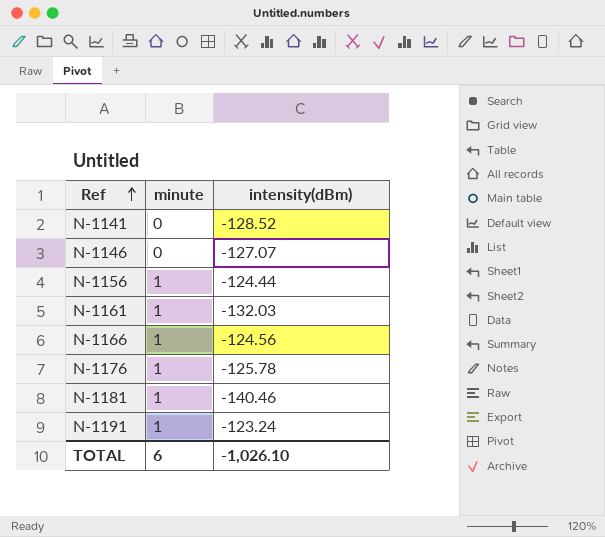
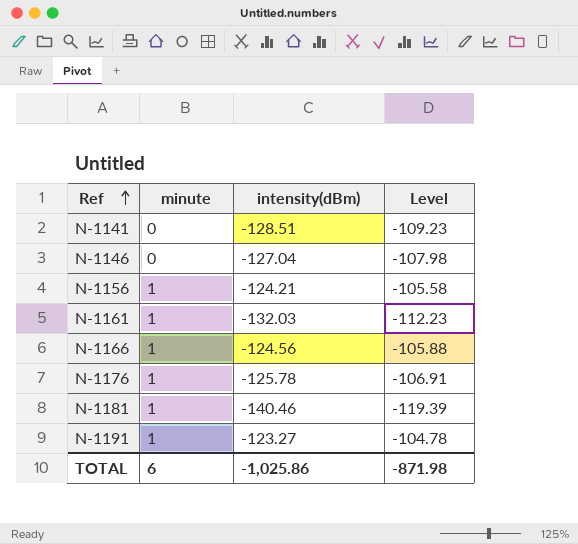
column Level | formula: none -> [intensity(dBm)] * 0.85
N-1141 | intensity(dBm): -128.52 -> -128.51
N-1146 | intensity(dBm): -127.07 -> -127.04
N-1156 | intensity(dBm): -124.44 -> -124.21
N-1191 | intensity(dBm): -123.24 -> -123.27
TOTAL | intensity(dBm): -1,026.10 -> -1,025.86

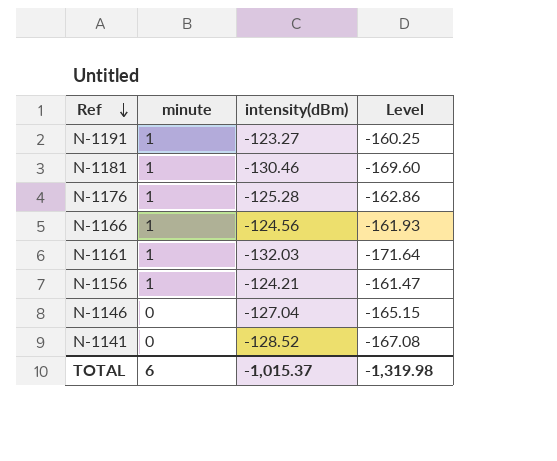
row order: Ref ascending -> Ref descending
column Level | formula: [intensity(dBm)] * 0.85 -> [intensity(dBm)] * 1.3
N-1181 | intensity(dBm): -140.46 -> -130.46
N-1176 | intensity(dBm): -125.78 -> -125.28
N-1141 | intensity(dBm): -128.51 -> -128.52
TOTAL | intensity(dBm): -1,025.86 -> -1,015.37
TOTAL | Level: -871.98 -> -1,319.98

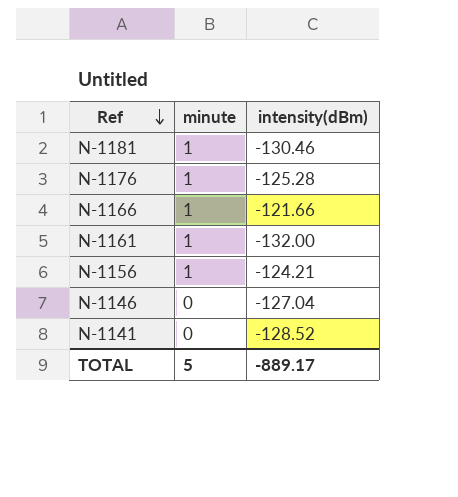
column Level | formula: [intensity(dBm)] * 1.3 -> none
row N-1191: 1 | -123.27 | -160.25 -> none
N-1166 | intensity(dBm): -124.56 -> -121.66
N-1161 | intensity(dBm): -132.03 -> -132.00
TOTAL | minute: 6 -> 5
TOTAL | intensity(dBm): -1,015.37 -> -889.17

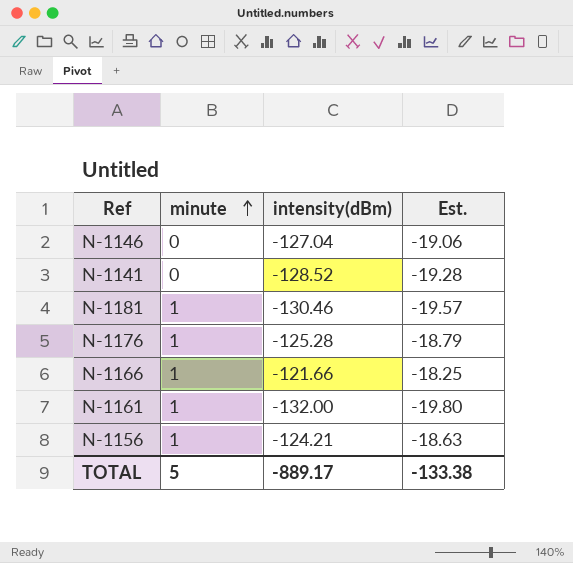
row order: Ref descending -> minute ascending
column Est. | formula: none -> [intensity(dBm)] * 0.15

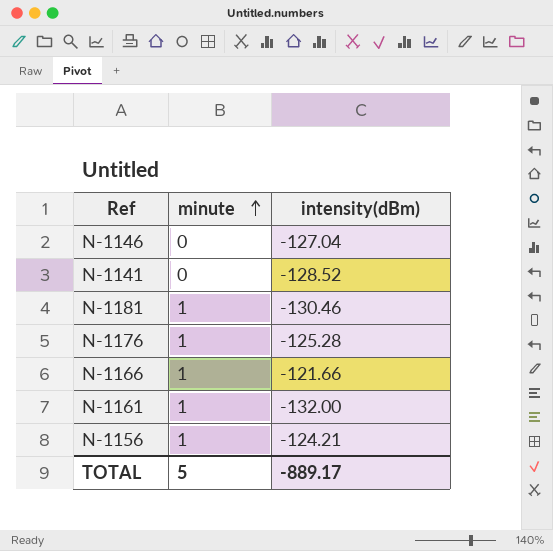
column Est. | formula: [intensity(dBm)] * 0.15 -> none

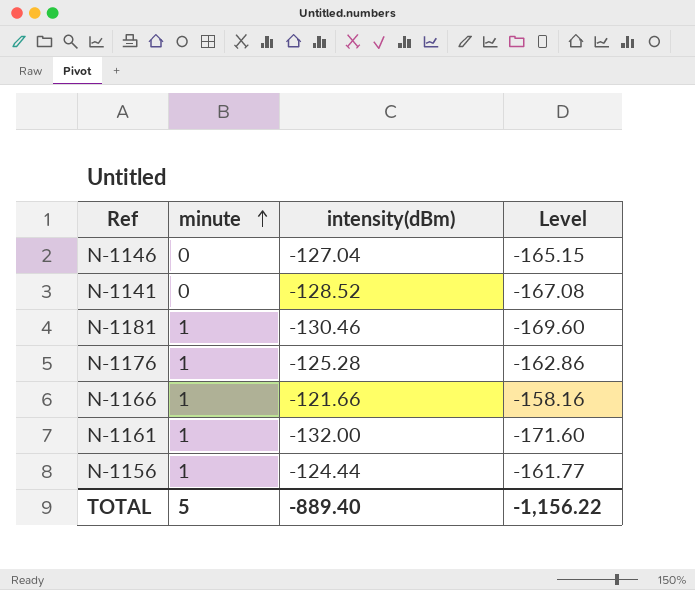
column Level | formula: none -> [intensity(dBm)] * 1.3
N-1156 | intensity(dBm): -124.21 -> -124.44
TOTAL | intensity(dBm): -889.17 -> -889.40

